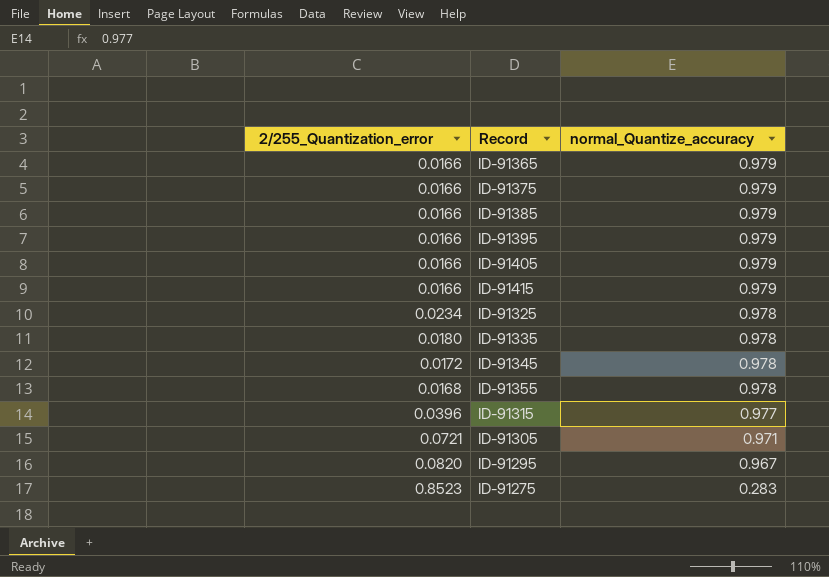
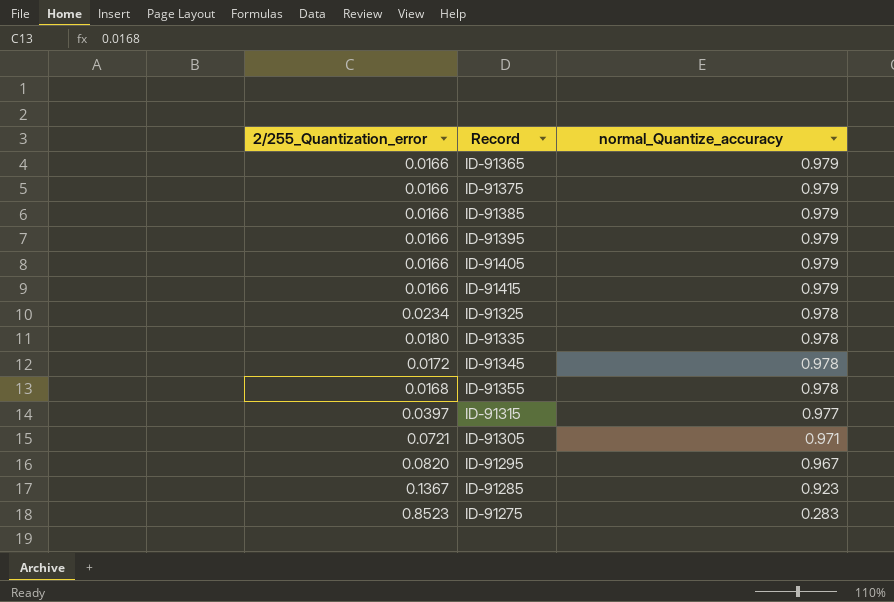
ID-91315 | 2/255_Quantization_error: 0.0396 -> 0.0397
row ID-91285: none -> 0.1367 | 0.923

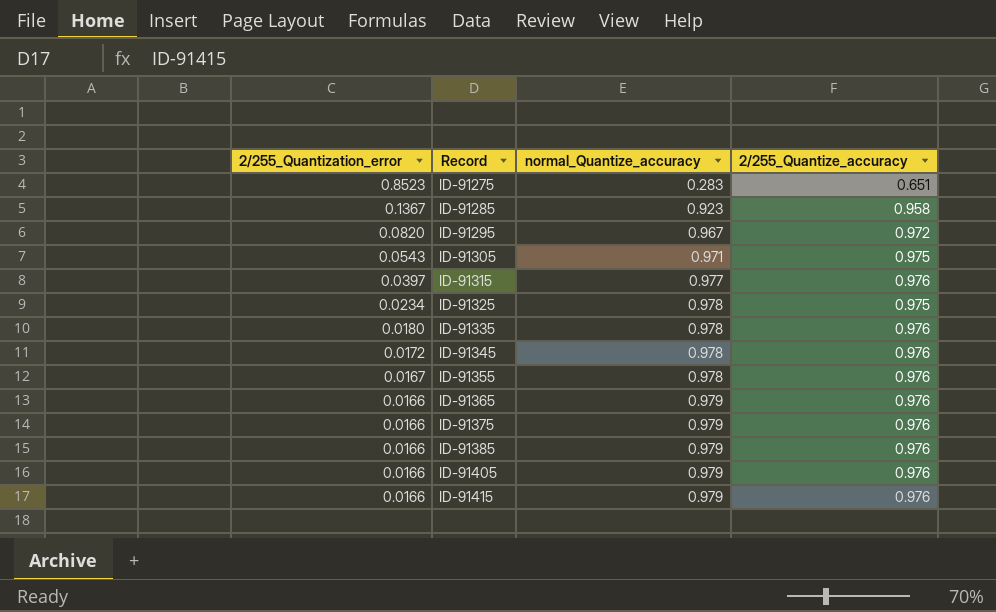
row order: normal_Quantize_accuracy descending -> 2/255_Quantization_error descending
column 2/255_Quantize_accuracy | position: none -> 4
row ID-91395: 0.0166 | 0.979 -> none
ID-91305 | 2/255_Quantization_error: 0.0721 -> 0.0543
ID-91355 | 2/255_Quantization_error: 0.0168 -> 0.0167

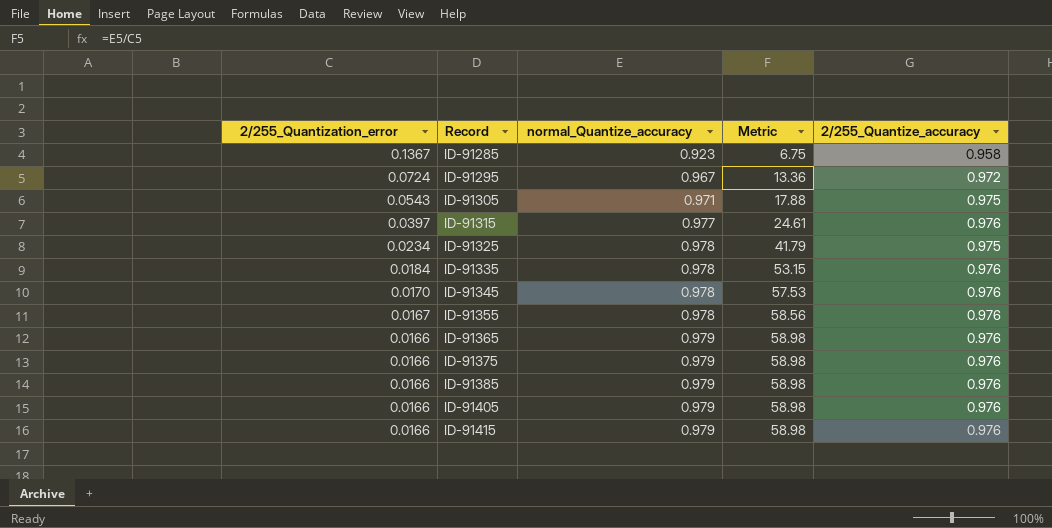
column Metric | formula: none -> [normal_Quantize_accuracy] / [2/255_Quantization_error]
row ID-91275: 0.8523 | 0.283 | 0.651 -> none
ID-91295 | 2/255_Quantization_error: 0.0820 -> 0.0724
ID-91335 | 2/255_Quantization_error: 0.0180 -> 0.0184
ID-91345 | 2/255_Quantization_error: 0.0172 -> 0.0170

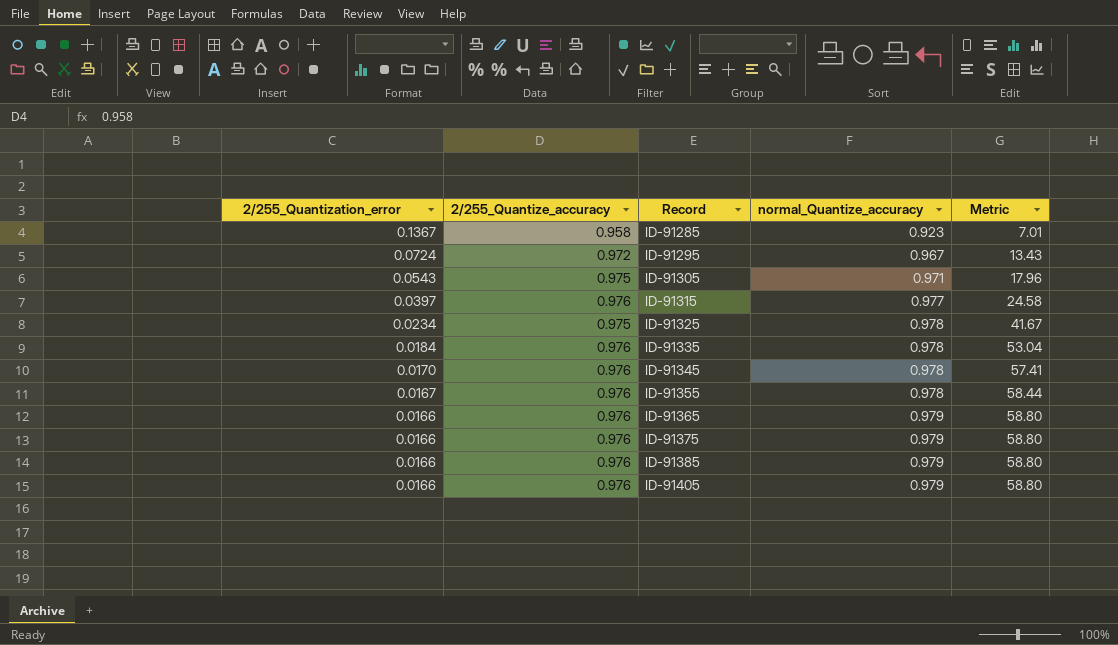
column 2/255_Quantize_accuracy | position: 5 -> 2
column Metric | formula: [normal_Quantize_accuracy] / [2/255_Quantization_error] -> [2/255_Quantize_accuracy] / [2/255_Quantization_error]
row ID-91415: 0.0166 | 0.979 | 58.98 | 0.976 -> none

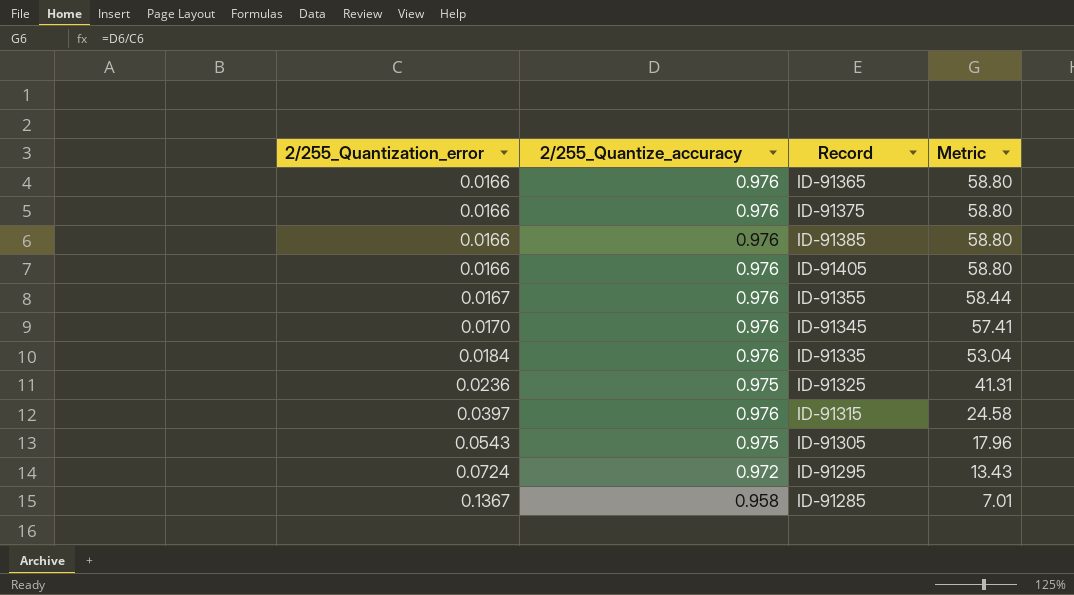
row order: 2/255_Quantization_error descending -> 2/255_Quantization_error ascending
column normal_Quantize_accuracy | position: 4 -> none
ID-91325 | 2/255_Quantization_error: 0.0234 -> 0.0236
ID-91325 | Metric: 41.67 -> 41.31

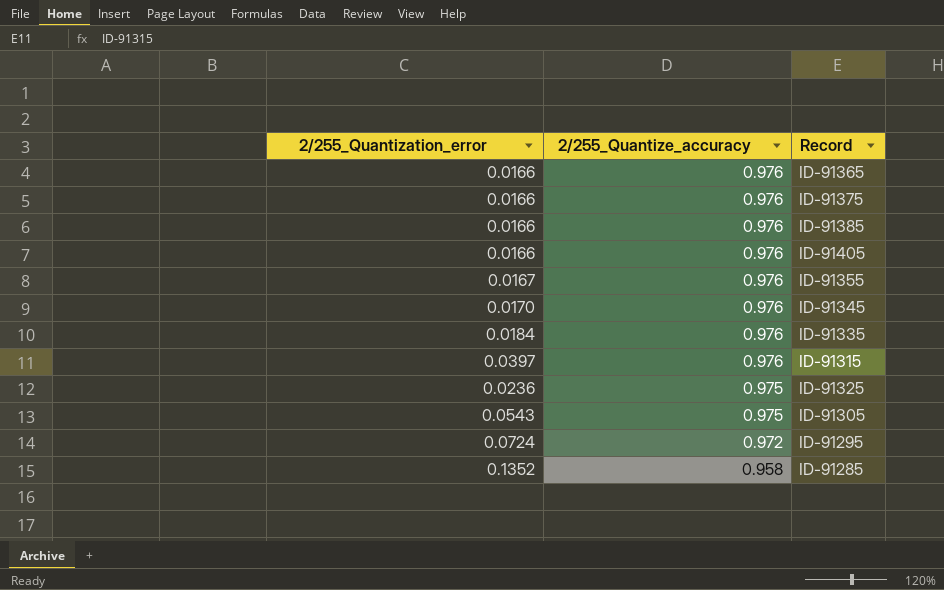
row order: 2/255_Quantization_error ascending -> 2/255_Quantize_accuracy descending
column Metric | formula: [2/255_Quantize_accuracy] / [2/255_Quantization_error] -> none
ID-91285 | 2/255_Quantization_error: 0.1367 -> 0.1352

